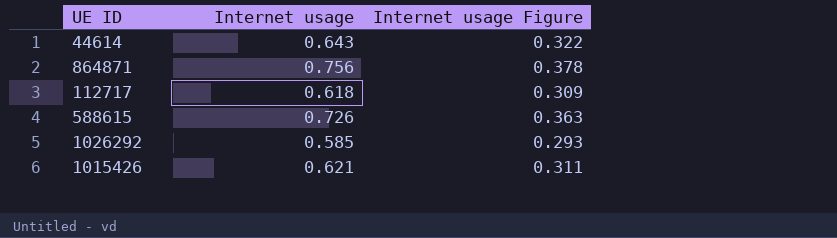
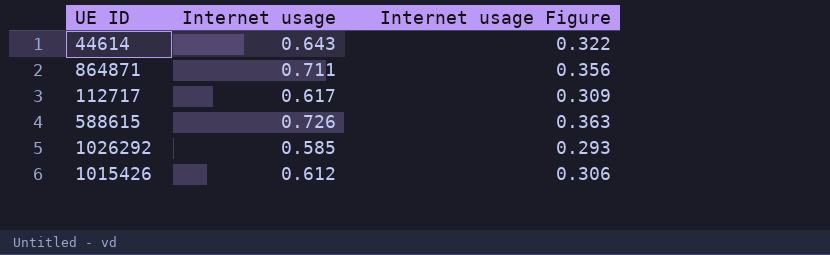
864871 | Internet usage: 0.756 -> 0.711
864871 | Internet usage Figure: 0.378 -> 0.356
112717 | Internet usage: 0.618 -> 0.617
1015426 | Internet usage: 0.621 -> 0.612
1015426 | Internet usage Figure: 0.311 -> 0.306

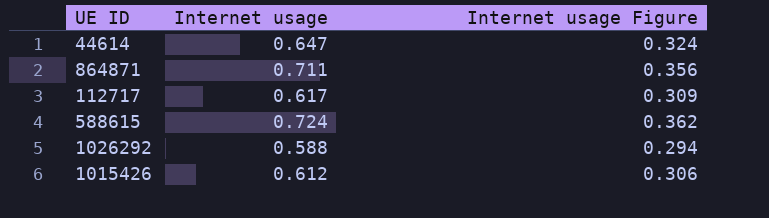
44614 | Internet usage: 0.643 -> 0.647
44614 | Internet usage Figure: 0.322 -> 0.324
588615 | Internet usage: 0.726 -> 0.724
588615 | Internet usage Figure: 0.363 -> 0.362
1026292 | Internet usage: 0.585 -> 0.588
1026292 | Internet usage Figure: 0.293 -> 0.294

